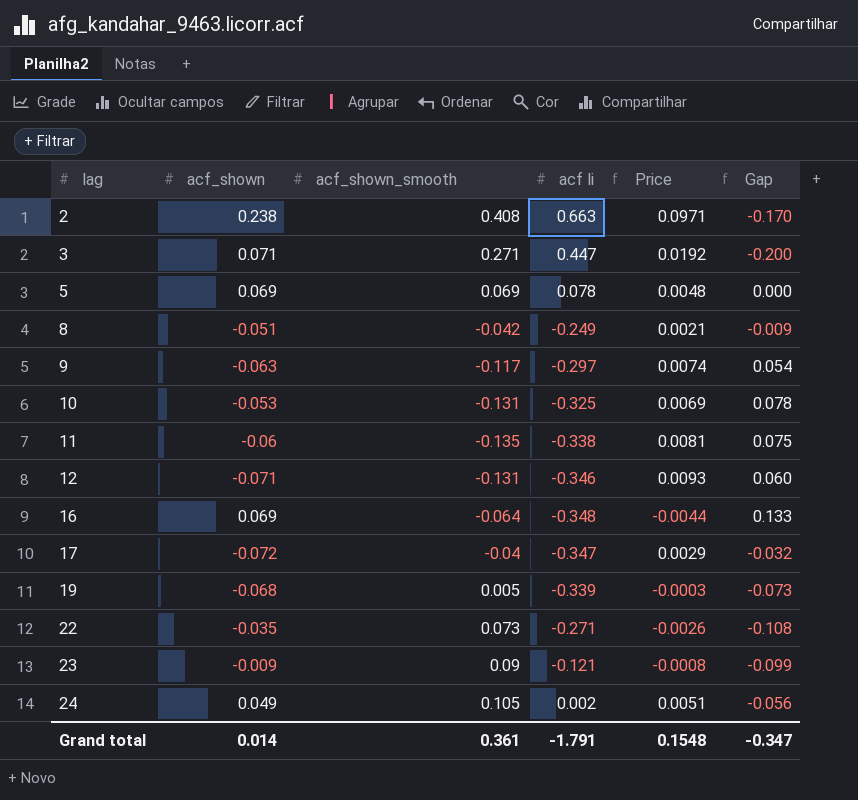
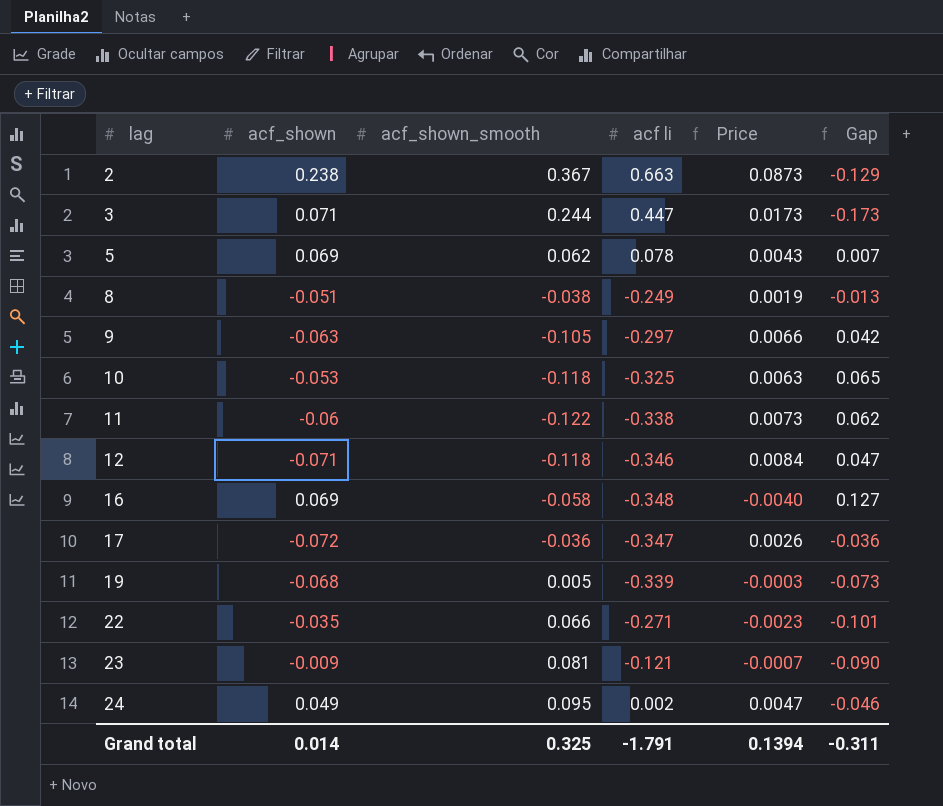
2 | acf_shown_smooth: 0.408 -> 0.367
2 | Price: 0.0971 -> 0.0873
2 | Gap: -0.170 -> -0.129
3 | acf_shown_smooth: 0.271 -> 0.244
3 | Price: 0.0192 -> 0.0173
3 | Gap: -0.200 -> -0.173
5 | acf_shown_smooth: 0.069 -> 0.062
5 | Price: 0.0048 -> 0.0043
5 | Gap: 0.000 -> 0.007
8 | acf_shown_smooth: -0.042 -> -0.038
8 | Price: 0.0021 -> 0.0019
8 | Gap: -0.009 -> -0.013
9 | acf_shown_smooth: -0.117 -> -0.105
9 | Price: 0.0074 -> 0.0066
9 | Gap: 0.054 -> 0.042
10 | acf_shown_smooth: -0.131 -> -0.118
10 | Price: 0.0069 -> 0.0063
10 | Gap: 0.078 -> 0.065
11 | acf_shown_smooth: -0.135 -> -0.122
11 | Price: 0.0081 -> 0.0073
11 | Gap: 0.075 -> 0.062
12 | acf_shown_smooth: -0.131 -> -0.118
12 | Price: 0.0093 -> 0.0084
12 | Gap: 0.060 -> 0.047
16 | acf_shown_smooth: -0.064 -> -0.058
16 | Price: -0.0044 -> -0.0040
16 | Gap: 0.133 -> 0.127
17 | acf_shown_smooth: -0.04 -> -0.036
17 | Price: 0.0029 -> 0.0026
17 | Gap: -0.032 -> -0.036
22 | acf_shown_smooth: 0.073 -> 0.066
22 | Price: -0.0026 -> -0.0023
22 | Gap: -0.108 -> -0.101
23 | acf_shown_smooth: 0.09 -> 0.081
23 | Price: -0.0008 -> -0.0007
23 | Gap: -0.099 -> -0.090
24 | acf_shown_smooth: 0.105 -> 0.095
24 | Price: 0.0051 -> 0.0047
24 | Gap: -0.056 -> -0.046
Grand total | acf_shown_smooth: 0.361 -> 0.325
Grand total | Price: 0.1548 -> 0.1394
Grand total | Gap: -0.347 -> -0.311

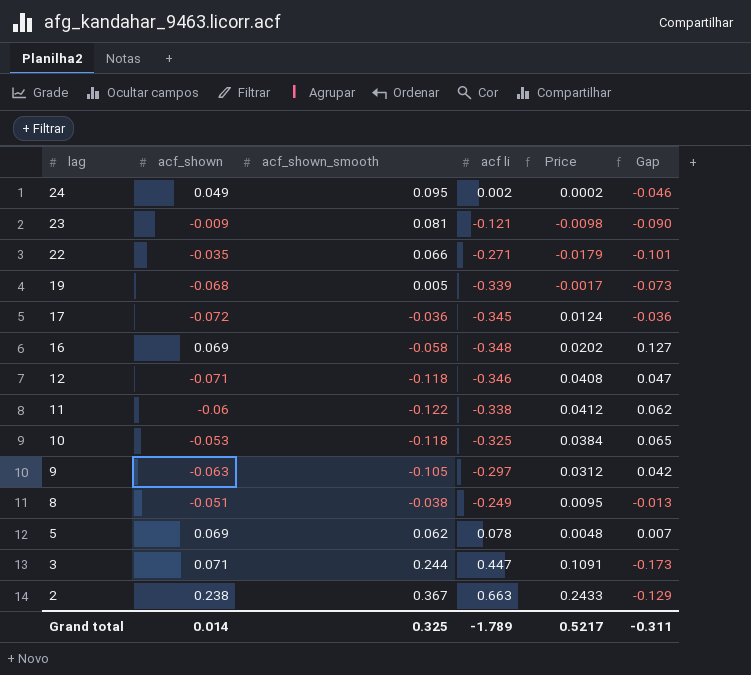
row order: lag ascending -> lag descending
column Price | formula: [acf_shown] * [acf_shown_smooth] -> [acf_shown_smooth] * [acf li]
17 | acf li: -0.347 -> -0.345
Grand total | acf li: -1.791 -> -1.789
Grand total | Price: 0.1394 -> 0.5217

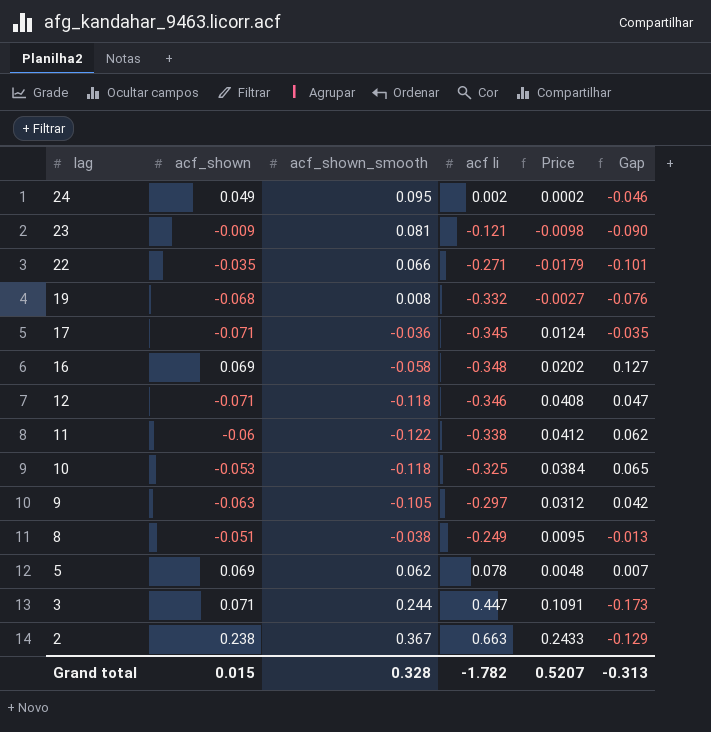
19 | acf_shown_smooth: 0.005 -> 0.008
19 | acf li: -0.339 -> -0.332
19 | Price: -0.0017 -> -0.0027
19 | Gap: -0.073 -> -0.076
17 | acf_shown: -0.072 -> -0.071
17 | Gap: -0.036 -> -0.035
Grand total | acf_shown: 0.014 -> 0.015
Grand total | acf_shown_smooth: 0.325 -> 0.328
Grand total | acf li: -1.789 -> -1.782
Grand total | Price: 0.5217 -> 0.5207
Grand total | Gap: -0.311 -> -0.313

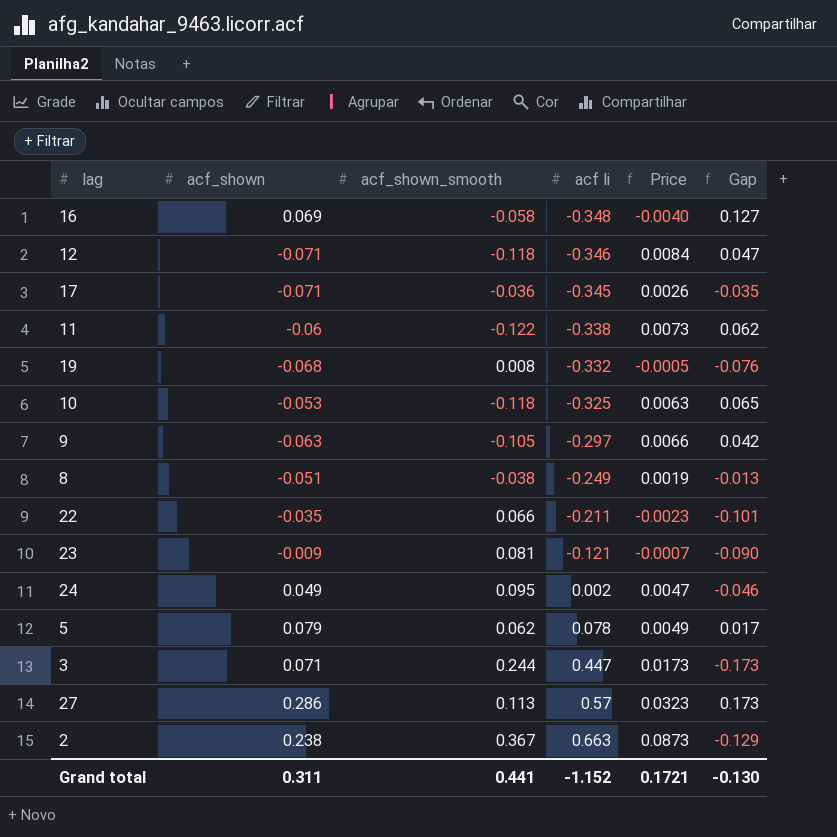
row order: lag descending -> acf li ascending
column Price | formula: [acf_shown_smooth] * [acf li] -> [acf_shown] * [acf_shown_smooth]
22 | acf li: -0.271 -> -0.211
5 | acf_shown: 0.069 -> 0.079
5 | Gap: 0.007 -> 0.017
row 27: none -> 0.286 | 0.113 | 0.57 | 0.0323 | 0.173
Grand total | acf_shown: 0.015 -> 0.311
Grand total | acf_shown_smooth: 0.328 -> 0.441
Grand total | acf li: -1.782 -> -1.152
Grand total | Price: 0.5207 -> 0.1721
Grand total | Gap: -0.313 -> -0.130

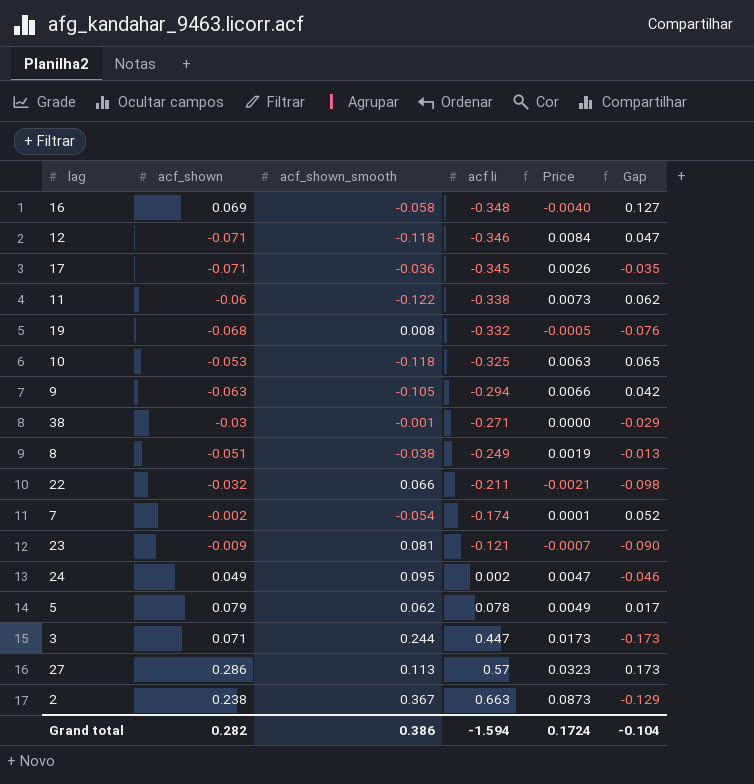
9 | acf li: -0.297 -> -0.294
row 38: none -> -0.03 | -0.001 | -0.271 | 0.0000 | -0.029
22 | acf_shown: -0.035 -> -0.032
22 | Price: -0.0023 -> -0.0021
22 | Gap: -0.101 -> -0.098
row 7: none -> -0.002 | -0.054 | -0.174 | 0.0001 | 0.052
Grand total | acf_shown: 0.311 -> 0.282
Grand total | acf_shown_smooth: 0.441 -> 0.386
Grand total | acf li: -1.152 -> -1.594
Grand total | Price: 0.1721 -> 0.1724
Grand total | Gap: -0.130 -> -0.104

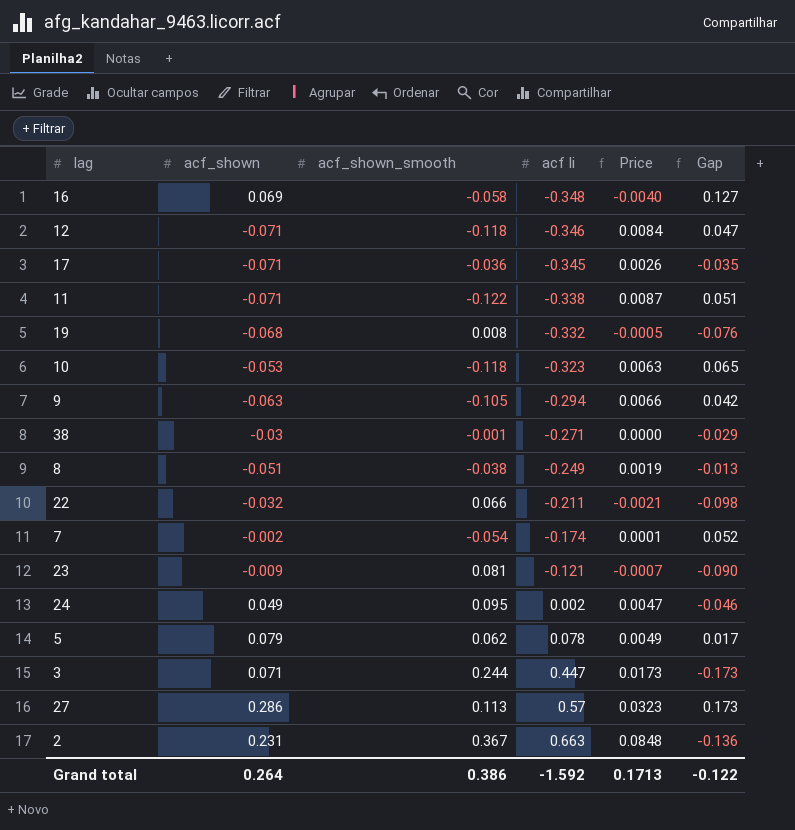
11 | acf_shown: -0.06 -> -0.071
11 | Price: 0.0073 -> 0.0087
11 | Gap: 0.062 -> 0.051
10 | acf li: -0.325 -> -0.323
2 | acf_shown: 0.238 -> 0.231
2 | Price: 0.0873 -> 0.0848
2 | Gap: -0.129 -> -0.136
Grand total | acf_shown: 0.282 -> 0.264
Grand total | acf li: -1.594 -> -1.592
Grand total | Price: 0.1724 -> 0.1713
Grand total | Gap: -0.104 -> -0.122

